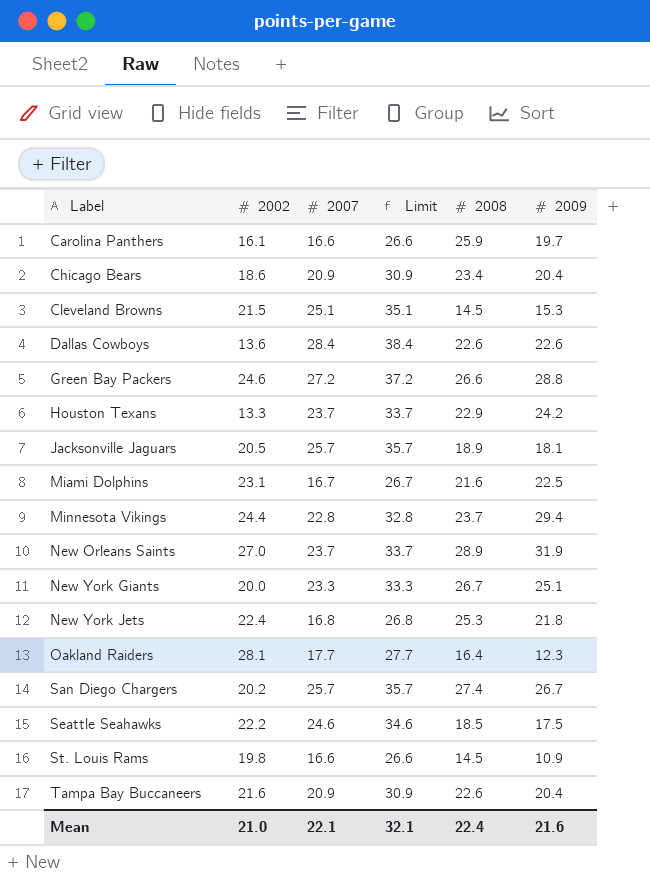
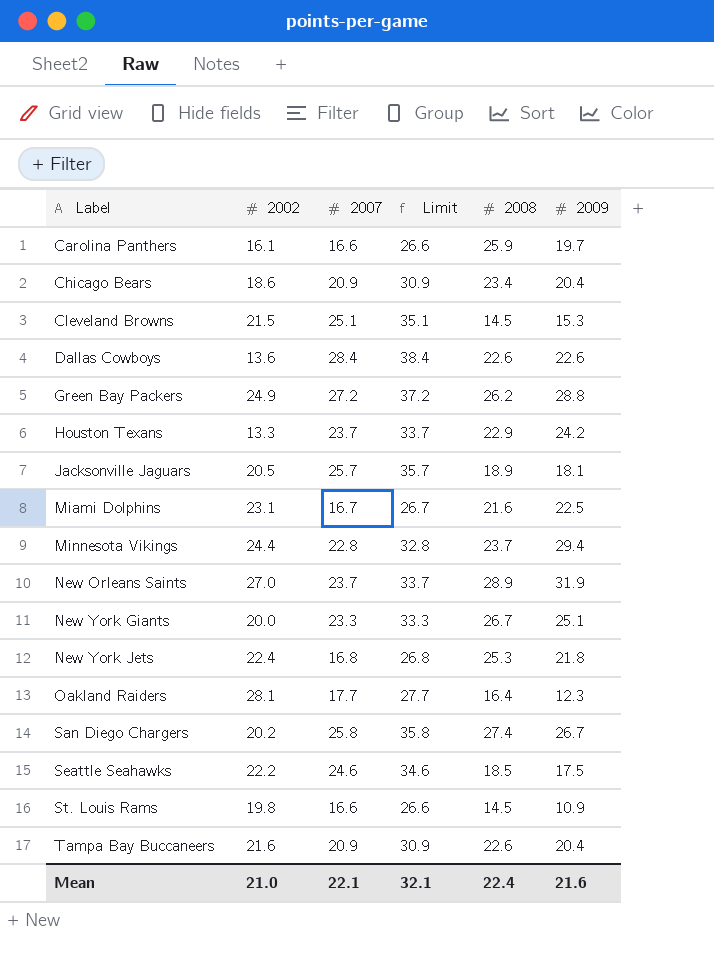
Green Bay Packers | 2002: 24.6 -> 24.9
Green Bay Packers | 2008: 26.6 -> 26.2
San Diego Chargers | 2007: 25.7 -> 25.8
San Diego Chargers | Limit: 35.7 -> 35.8

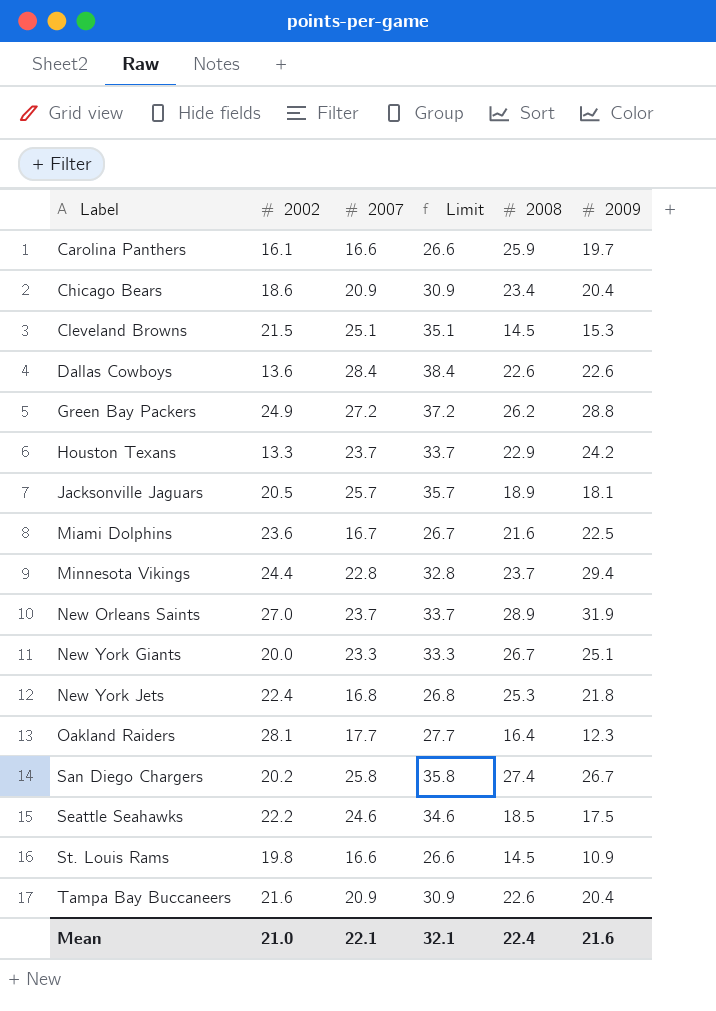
Miami Dolphins | 2002: 23.1 -> 23.6

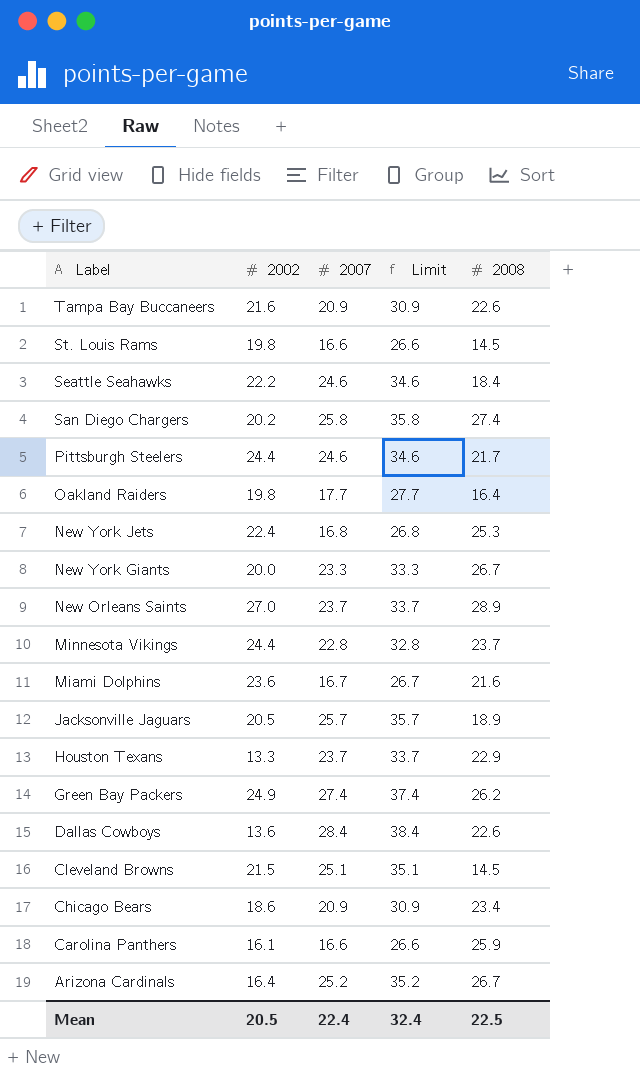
row order: Label ascending -> Label descending
column 2009 | position: 6 -> none
Seattle Seahawks | 2008: 18.5 -> 18.4
row Pittsburgh Steelers: none -> 24.4 | 24.6 | 34.6 | 21.7
Oakland Raiders | 2002: 28.1 -> 19.8
Green Bay Packers | 2007: 27.2 -> 27.4
Green Bay Packers | Limit: 37.2 -> 37.4
row Arizona Cardinals: none -> 16.4 | 25.2 | 35.2 | 26.7
Mean | 2002: 21.0 -> 20.5
Mean | 2007: 22.1 -> 22.4
Mean | Limit: 32.1 -> 32.4
Mean | 2008: 22.4 -> 22.5

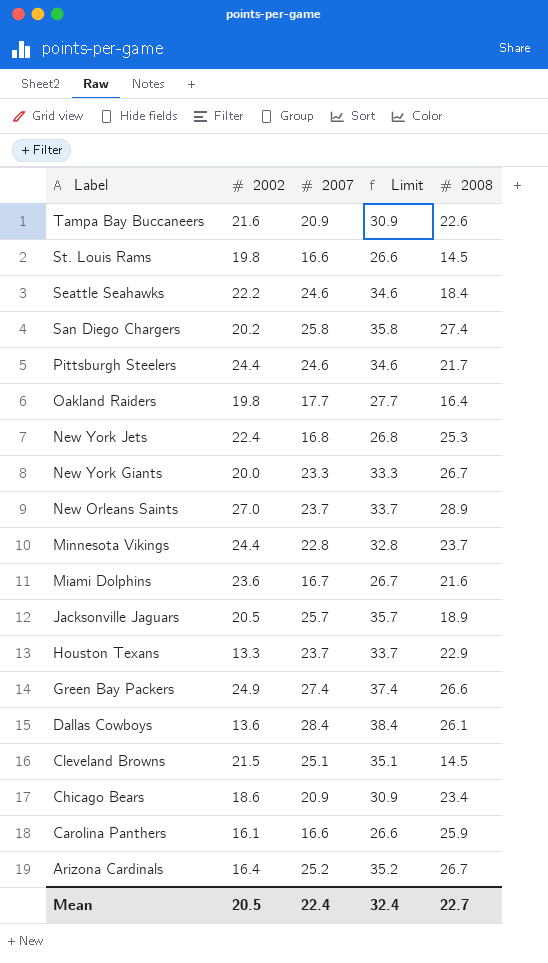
Green Bay Packers | 2008: 26.2 -> 26.6
Dallas Cowboys | 2008: 22.6 -> 26.1
Mean | 2008: 22.5 -> 22.7

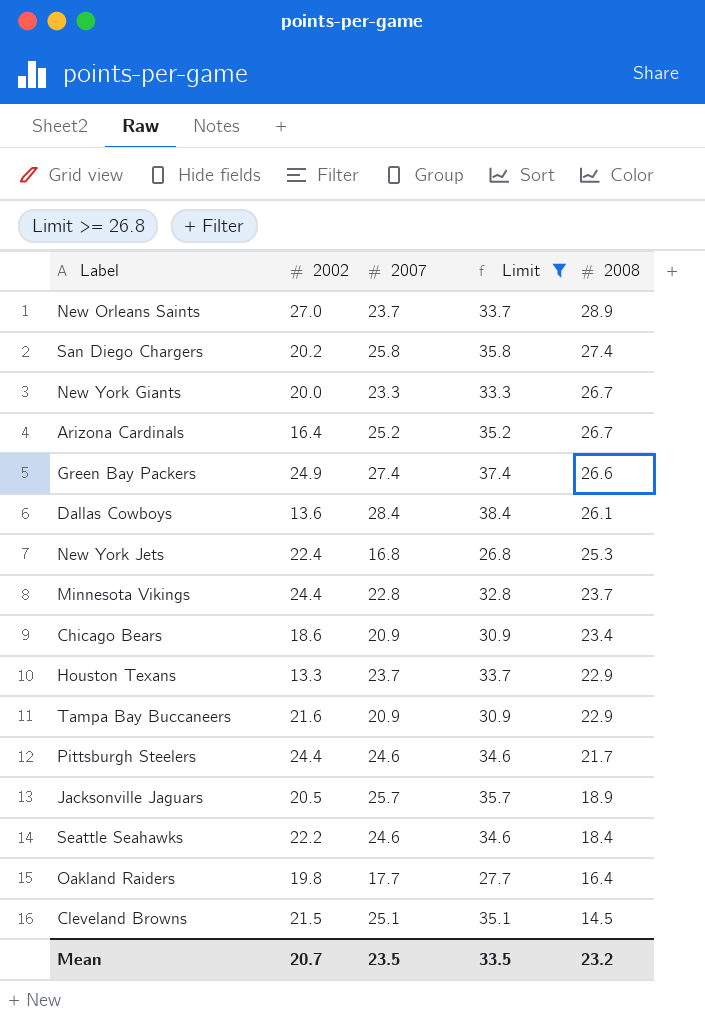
filter: none -> Limit >= 26.8
row order: Label descending -> 2008 descending
Tampa Bay Buccaneers | 2008: 22.6 -> 22.9
Mean | 2002: 20.5 -> 20.7
Mean | 2007: 22.4 -> 23.5
Mean | Limit: 32.4 -> 33.5
Mean | 2008: 22.7 -> 23.2

